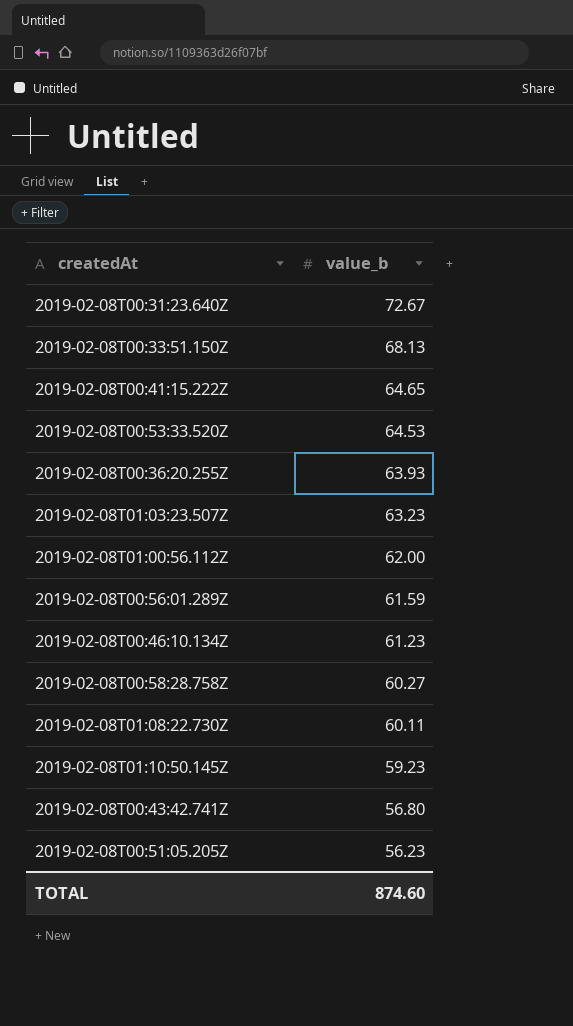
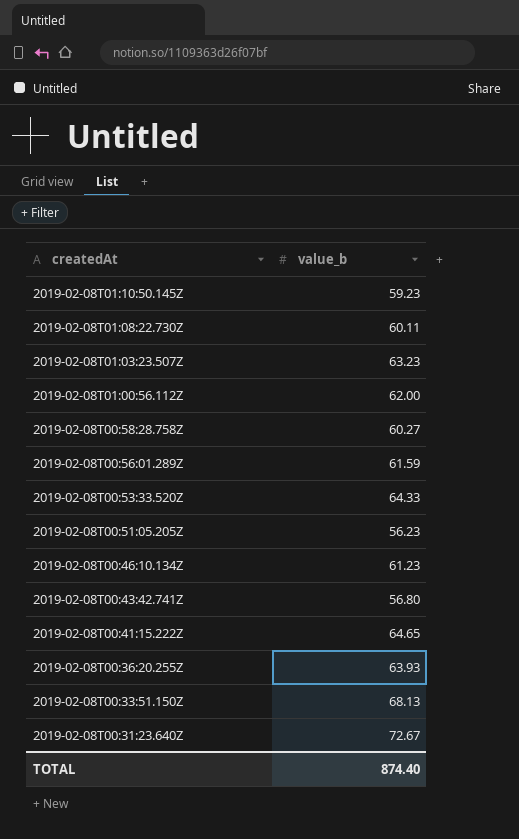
row order: value_b descending -> createdAt descending
2019-02-08T00:53:33.520Z | value_b: 64.53 -> 64.33
TOTAL | value_b: 874.60 -> 874.40

